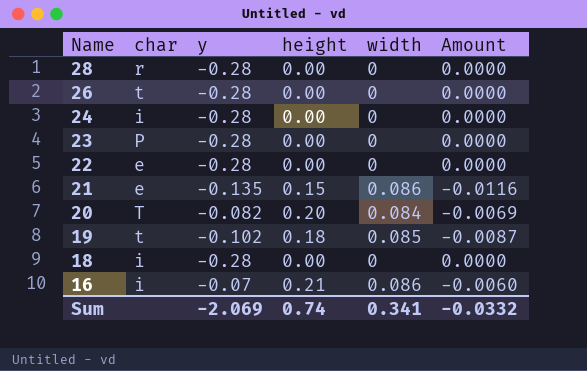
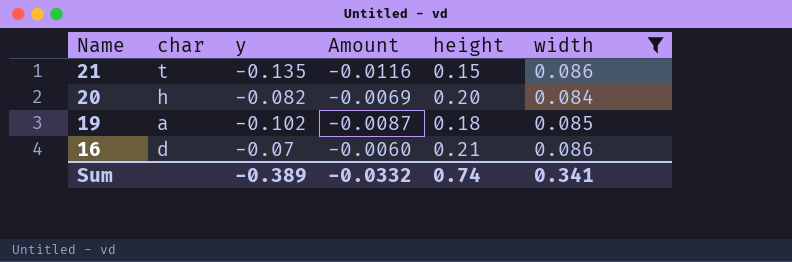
filter: none -> width != 0
column Amount | position: 6 -> 4
21 | char: e -> t
20 | char: T -> h
19 | char: t -> a
16 | char: i -> d
Sum | y: -2.069 -> -0.389

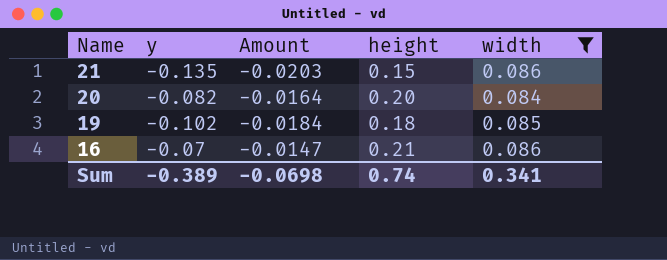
column char | position: 2 -> none
column Amount | formula: [y] * [width] -> [y] * [height]
Sum | Amount: -0.0332 -> -0.0698

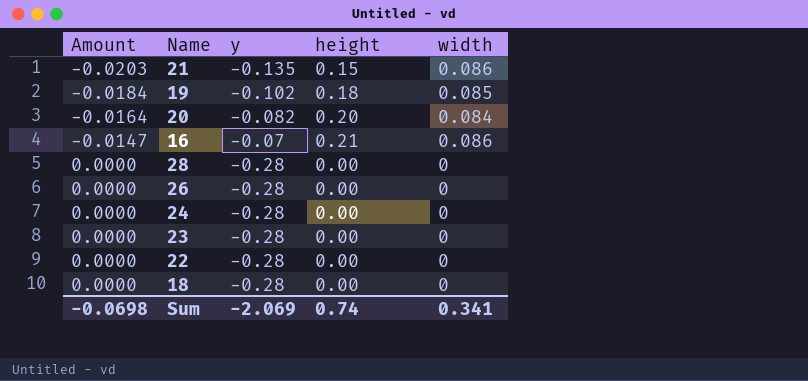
filter: width != 0 -> none
row order: Name descending -> Amount ascending
column Amount | position: 3 -> 1
Sum | y: -0.389 -> -2.069

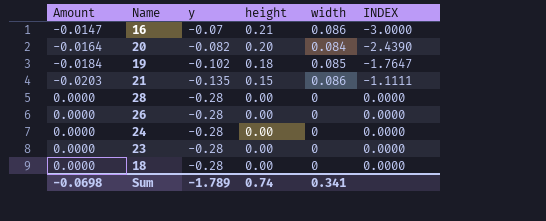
row order: Amount ascending -> y descending
column INDEX | formula: none -> [height] / [y]
row 22: 0.0000 | -0.28 | 0.00 | 0 -> none
Sum | y: -2.069 -> -1.789

